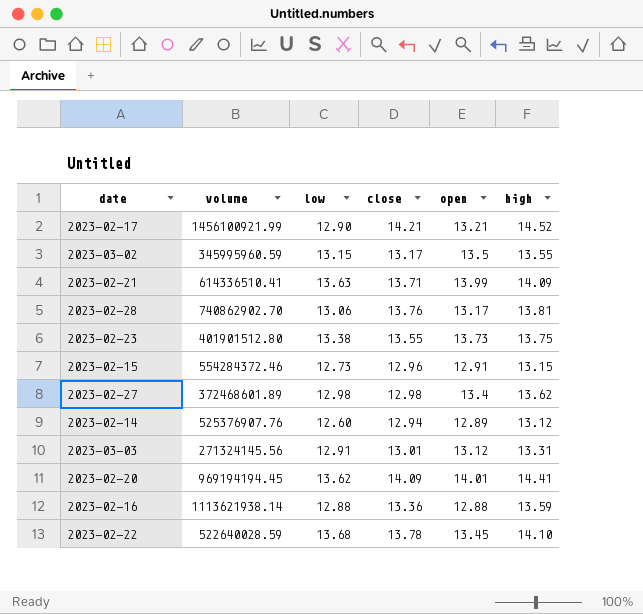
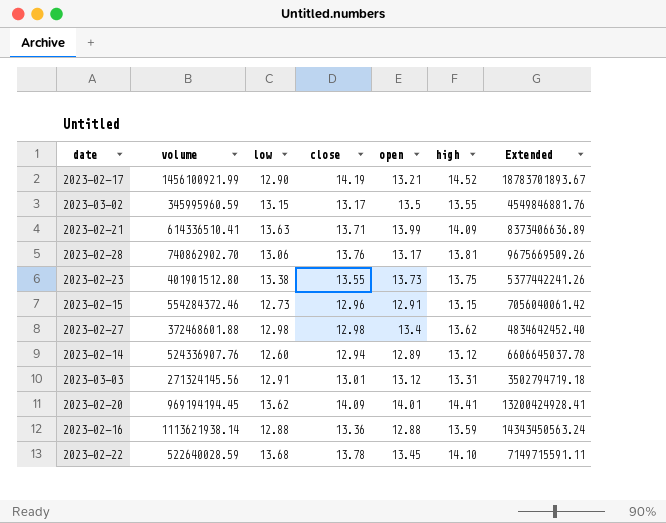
column Extended | formula: none -> [volume] * [low]
2023-02-17 | close: 14.21 -> 14.19
2023-02-27 | volume: 372468601.89 -> 372468601.88
2023-02-14 | volume: 525376907.76 -> 524336907.76

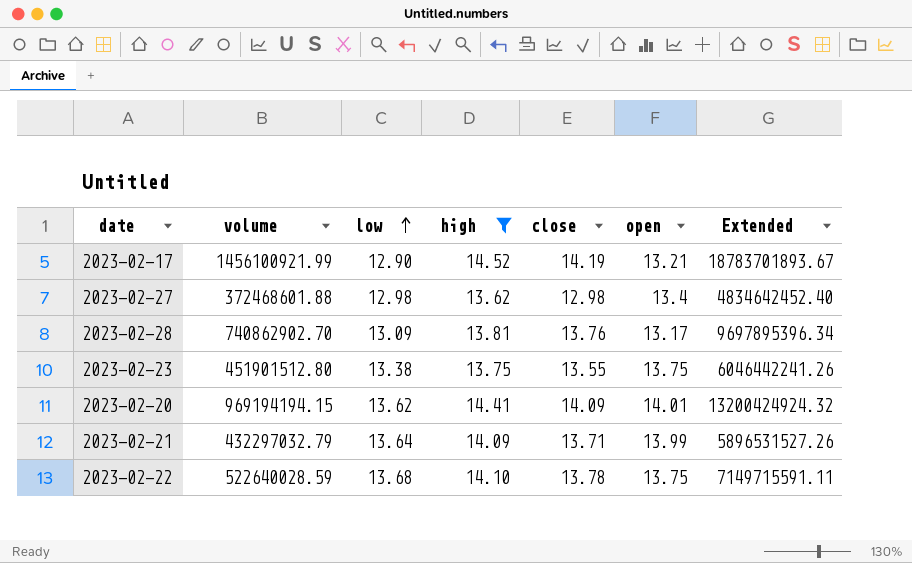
filter: none -> high >= 13.62
row order: none -> low ascending
column high | position: 6 -> 4
2023-02-28 | low: 13.06 -> 13.09
2023-02-28 | Extended: 9675669509.26 -> 9697895396.34
2023-02-23 | volume: 401901512.80 -> 451901512.80
2023-02-23 | open: 13.73 -> 13.75
2023-02-23 | Extended: 5377442241.26 -> 6046442241.26
2023-02-20 | volume: 969194194.45 -> 969194194.15
2023-02-20 | Extended: 13200424928.41 -> 13200424924.32
2023-02-21 | volume: 614336510.41 -> 432297032.79
2023-02-21 | low: 13.63 -> 13.64
2023-02-21 | Extended: 8373406636.89 -> 5896531527.26
2023-02-22 | open: 13.45 -> 13.75

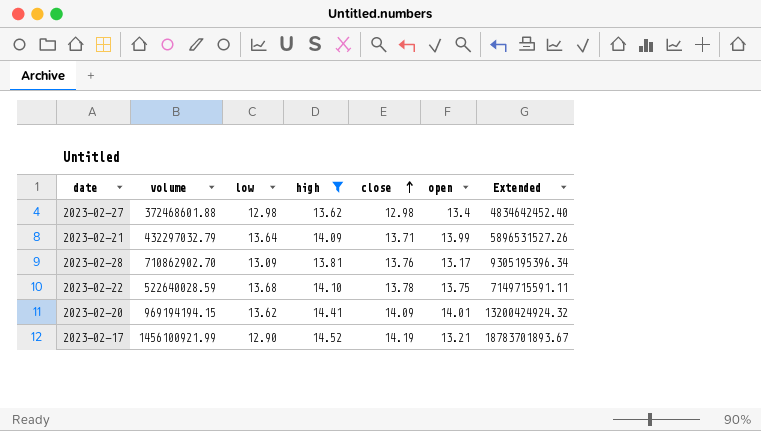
row order: low ascending -> close ascending
row 2023-02-23: 451901512.80 | 13.38 | 13.75 | 13.55 | 13.75 | 6046442241.26 -> none
2023-02-28 | volume: 740862902.70 -> 710862902.70
2023-02-28 | Extended: 9697895396.34 -> 9305195396.34

